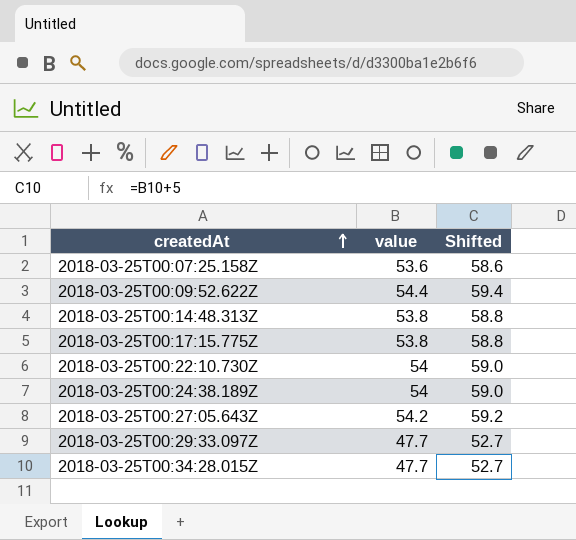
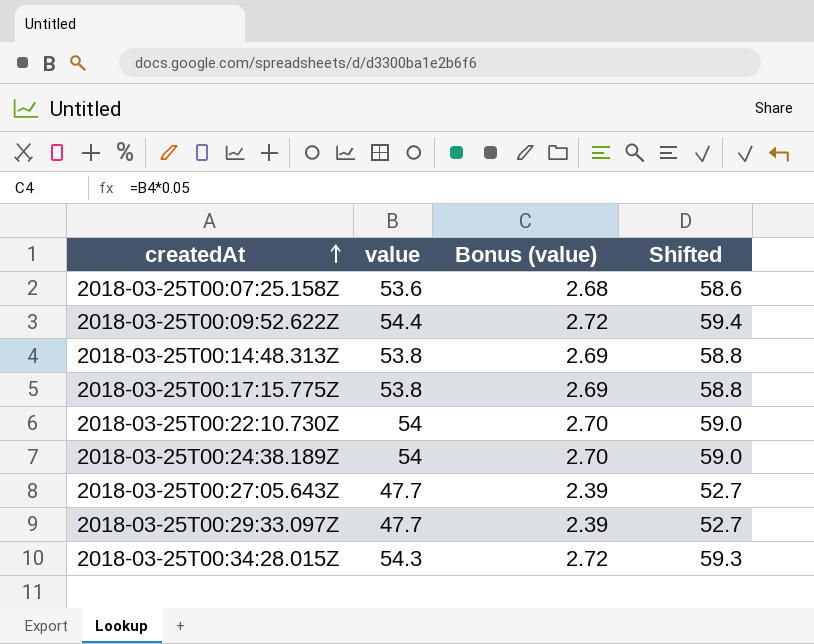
column Bonus (value) | formula: none -> [value] * 0.05
2018-03-25T00:27:05.643Z | value: 54.2 -> 47.7
2018-03-25T00:27:05.643Z | Shifted: 59.2 -> 52.7
2018-03-25T00:34:28.015Z | value: 47.7 -> 54.3
2018-03-25T00:34:28.015Z | Shifted: 52.7 -> 59.3

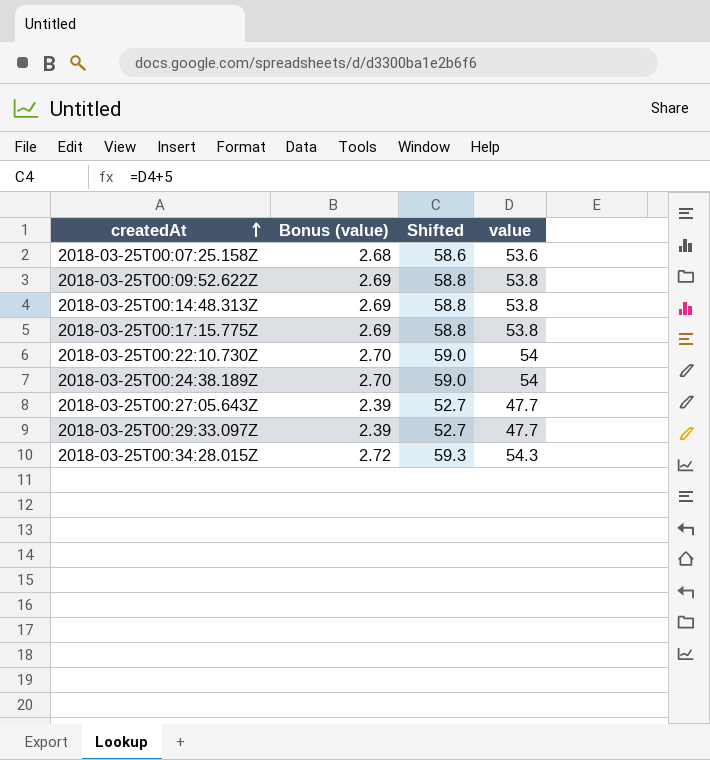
column value | position: 2 -> 4
2018-03-25T00:09:52.622Z | Bonus (value): 2.72 -> 2.69
2018-03-25T00:09:52.622Z | Shifted: 59.4 -> 58.8
2018-03-25T00:09:52.622Z | value: 54.4 -> 53.8

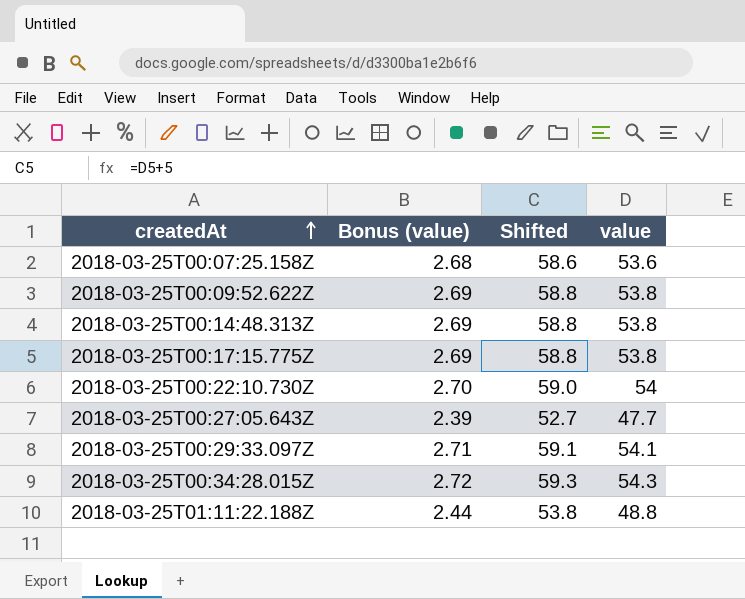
row 2018-03-25T00:24:38.189Z: 2.70 | 59.0 | 54 -> none
2018-03-25T00:29:33.097Z | Bonus (value): 2.39 -> 2.71
2018-03-25T00:29:33.097Z | Shifted: 52.7 -> 59.1
2018-03-25T00:29:33.097Z | value: 47.7 -> 54.1
row 2018-03-25T01:11:22.188Z: none -> 2.44 | 53.8 | 48.8

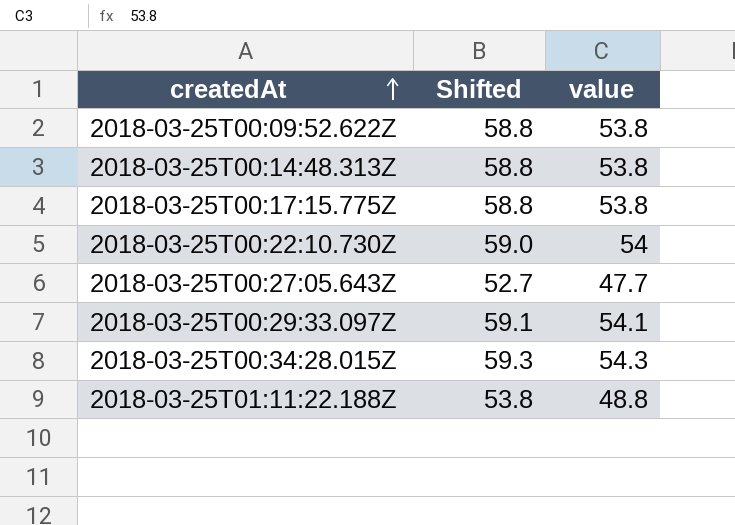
column Bonus (value) | formula: [value] * 0.05 -> none
row 2018-03-25T00:07:25.158Z: 2.68 | 58.6 | 53.6 -> none

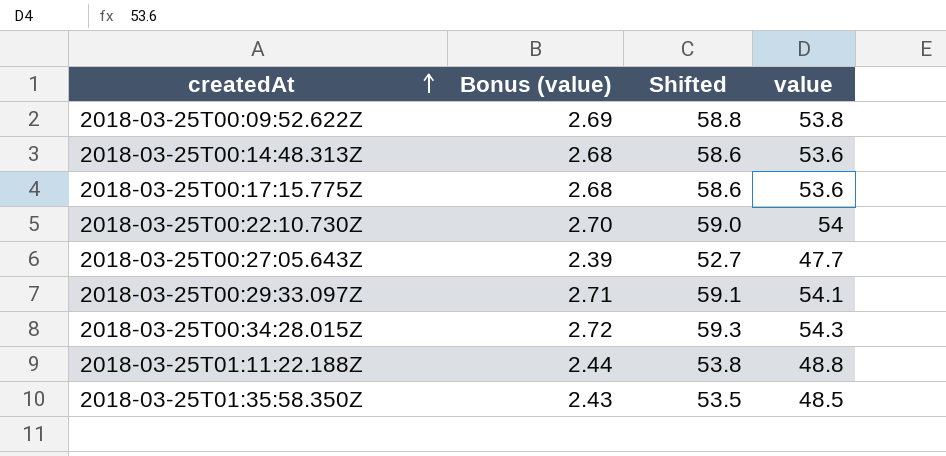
column Bonus (value) | formula: none -> [value] * 0.05
2018-03-25T00:14:48.313Z | Shifted: 58.8 -> 58.6
2018-03-25T00:14:48.313Z | value: 53.8 -> 53.6
2018-03-25T00:17:15.775Z | Shifted: 58.8 -> 58.6
2018-03-25T00:17:15.775Z | value: 53.8 -> 53.6
row 2018-03-25T01:35:58.350Z: none -> 2.43 | 53.5 | 48.5

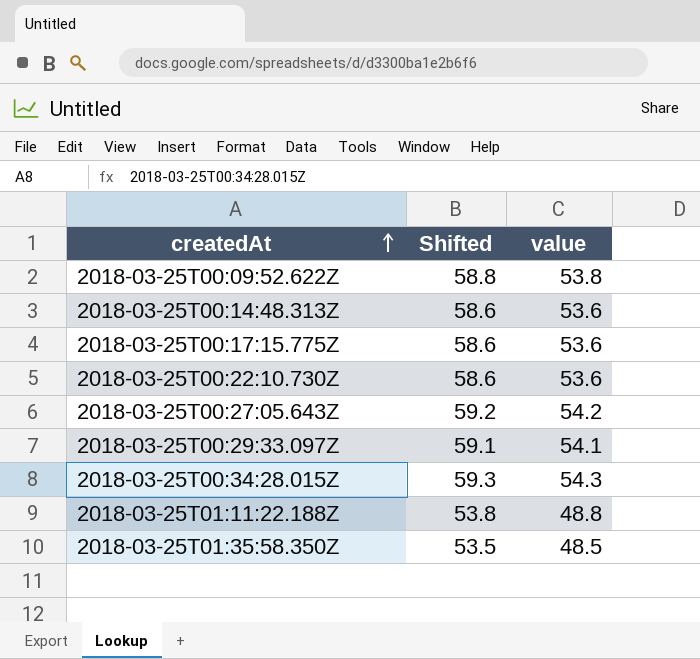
column Bonus (value) | formula: [value] * 0.05 -> none
2018-03-25T00:22:10.730Z | Shifted: 59.0 -> 58.6
2018-03-25T00:22:10.730Z | value: 54 -> 53.6
2018-03-25T00:27:05.643Z | Shifted: 52.7 -> 59.2
2018-03-25T00:27:05.643Z | value: 47.7 -> 54.2

